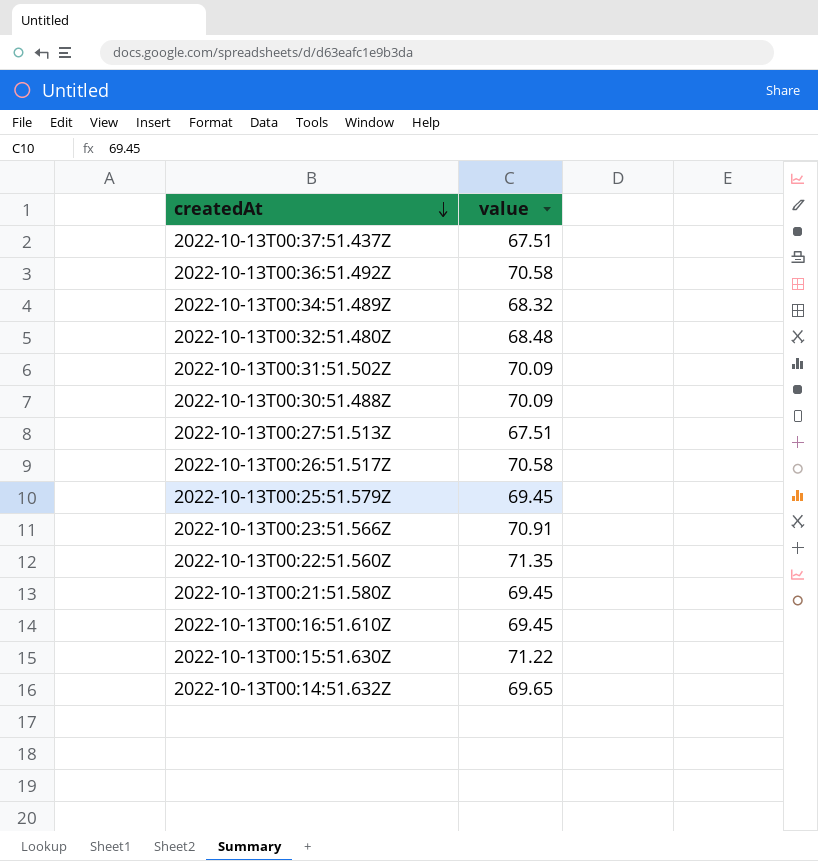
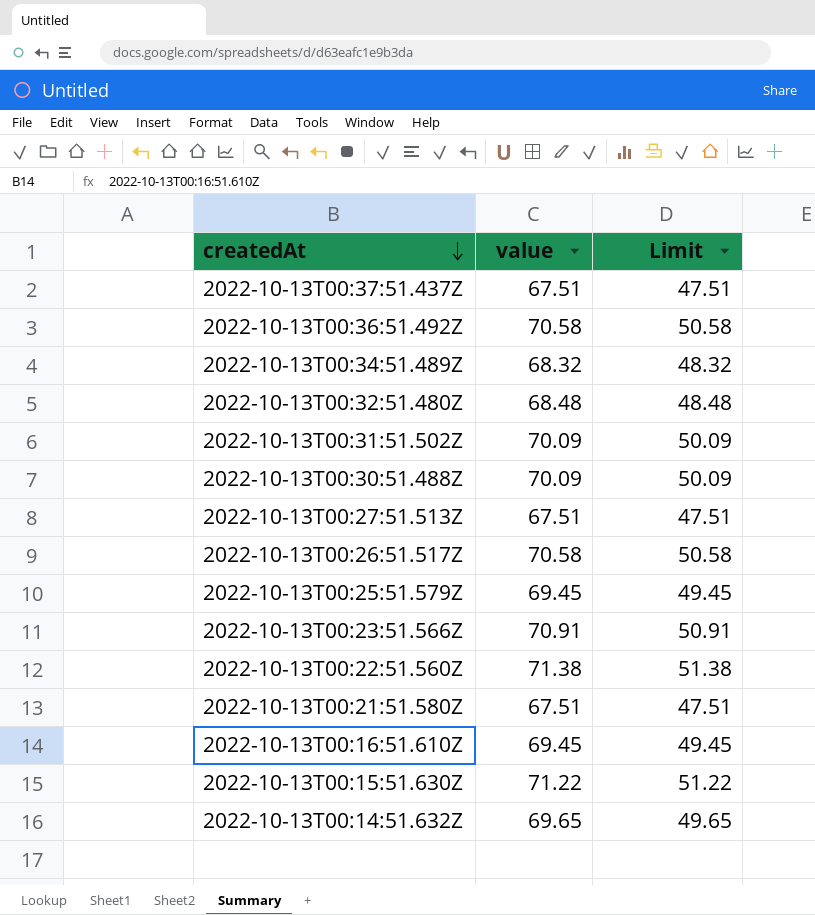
column Limit | formula: none -> [value] - 20
2022-10-13T00:22:51.560Z | value: 71.35 -> 71.38
2022-10-13T00:21:51.580Z | value: 69.45 -> 67.51

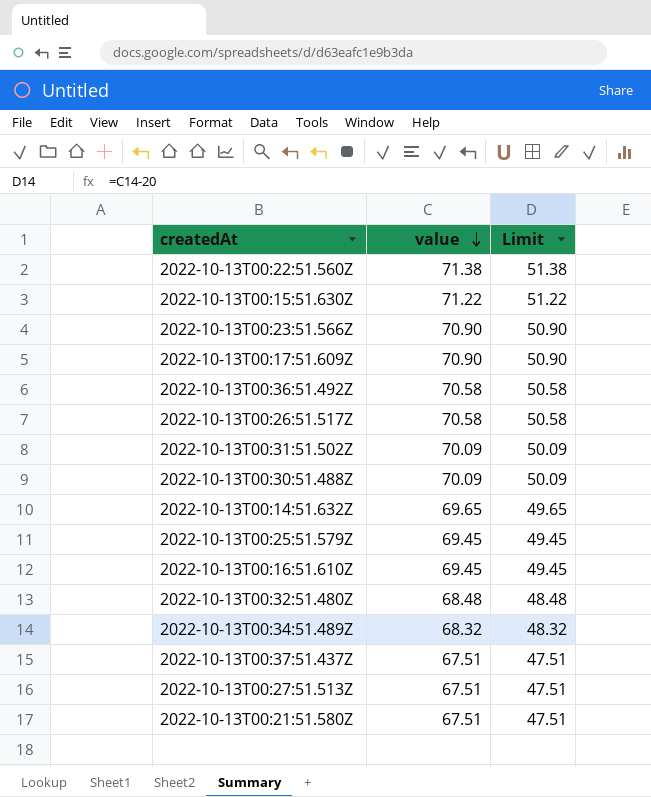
row order: createdAt descending -> value descending
2022-10-13T00:23:51.566Z | value: 70.91 -> 70.90
2022-10-13T00:23:51.566Z | Limit: 50.91 -> 50.90
row 2022-10-13T00:17:51.609Z: none -> 70.90 | 50.90

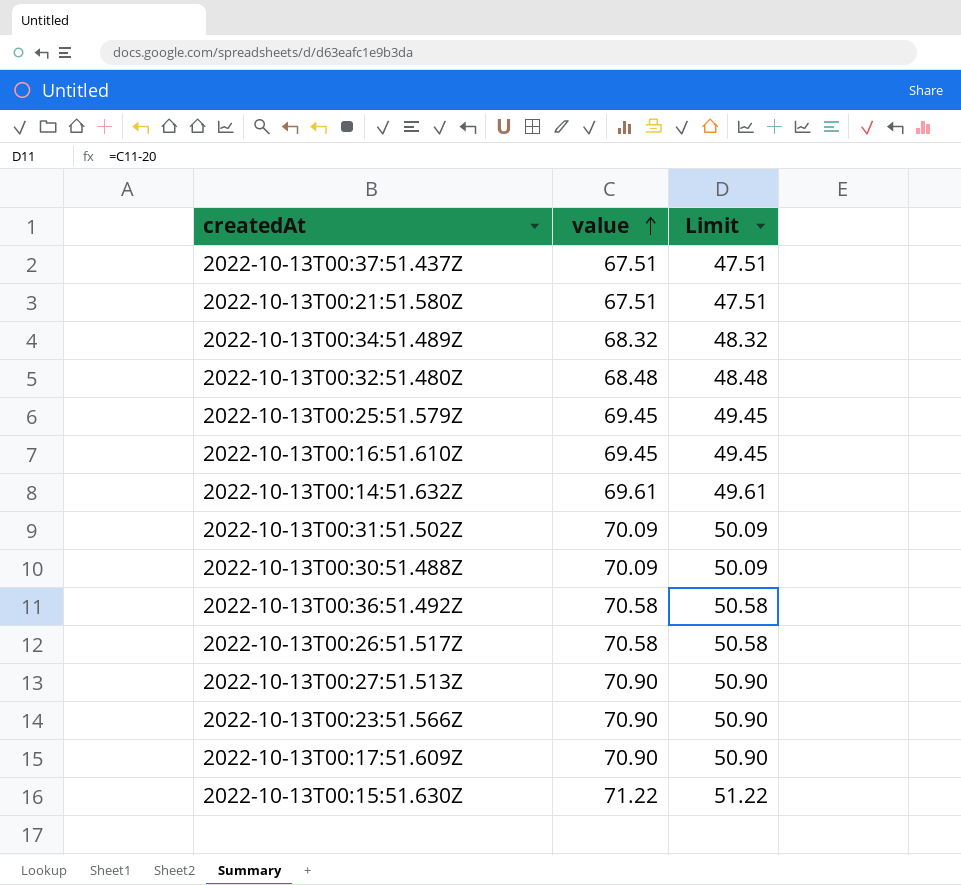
row order: value descending -> value ascending
row 2022-10-13T00:22:51.560Z: 71.38 | 51.38 -> none
2022-10-13T00:14:51.632Z | value: 69.65 -> 69.61
2022-10-13T00:14:51.632Z | Limit: 49.65 -> 49.61
2022-10-13T00:27:51.513Z | value: 67.51 -> 70.90
2022-10-13T00:27:51.513Z | Limit: 47.51 -> 50.90

